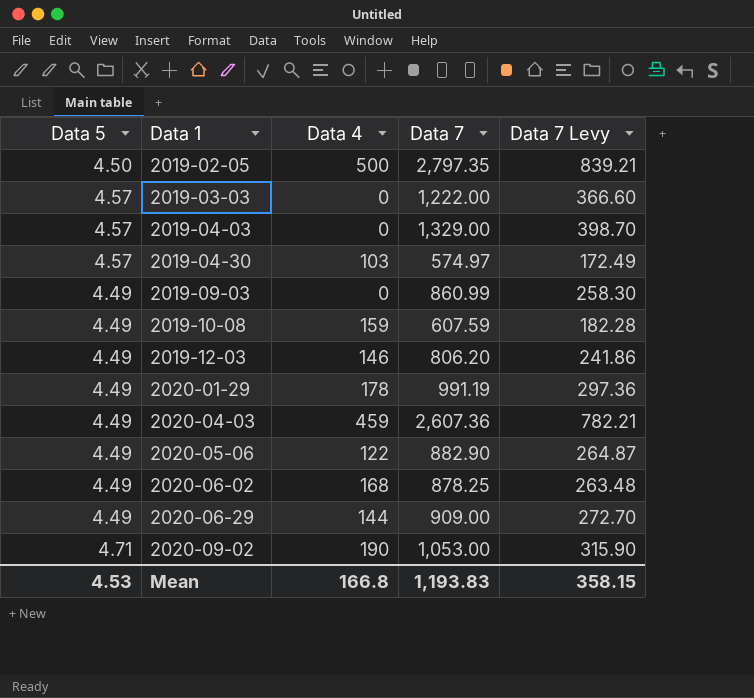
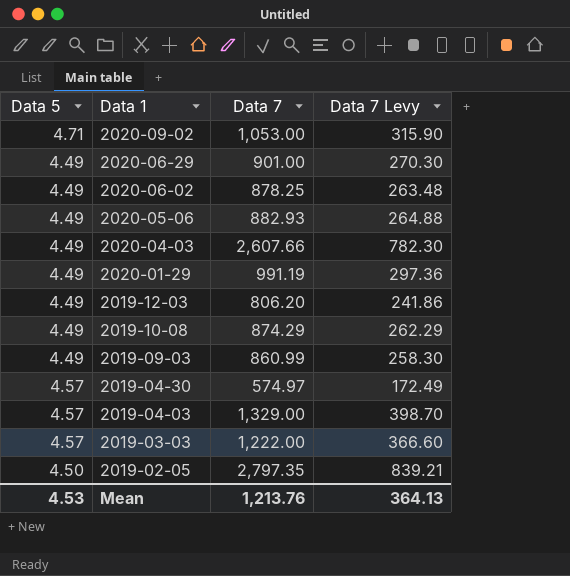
row order: Data 1 ascending -> Data 1 descending
column Data 4 | position: 3 -> none
2020-06-29 | Data 7: 909.00 -> 901.00
2020-06-29 | Data 7 Levy: 272.70 -> 270.30
2020-05-06 | Data 7: 882.90 -> 882.93
2020-05-06 | Data 7 Levy: 264.87 -> 264.88
2020-04-03 | Data 7: 2,607.36 -> 2,607.66
2020-04-03 | Data 7 Levy: 782.21 -> 782.30
2019-10-08 | Data 7: 607.59 -> 874.29
2019-10-08 | Data 7 Levy: 182.28 -> 262.29
Mean | Data 7: 1,193.83 -> 1,213.76
Mean | Data 7 Levy: 358.15 -> 364.13

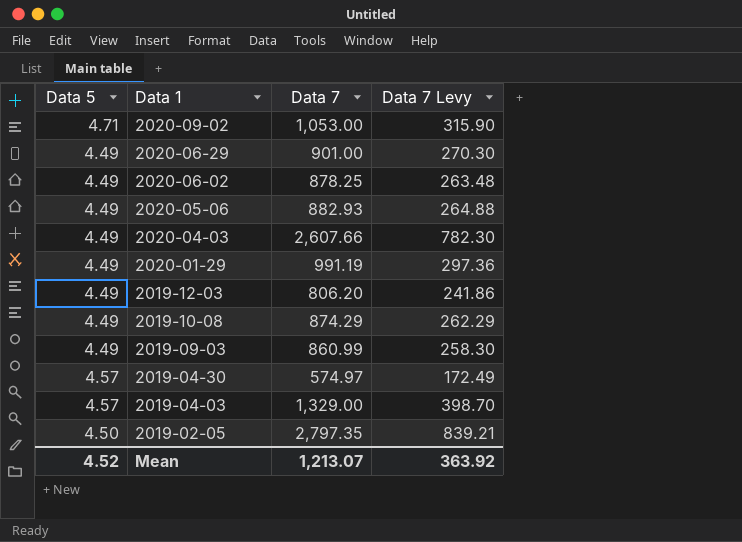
row 2019-03-03: 4.57 | 1,222.00 | 366.60 -> none
Mean | Data 5: 4.53 -> 4.52
Mean | Data 7: 1,213.76 -> 1,213.07
Mean | Data 7 Levy: 364.13 -> 363.92

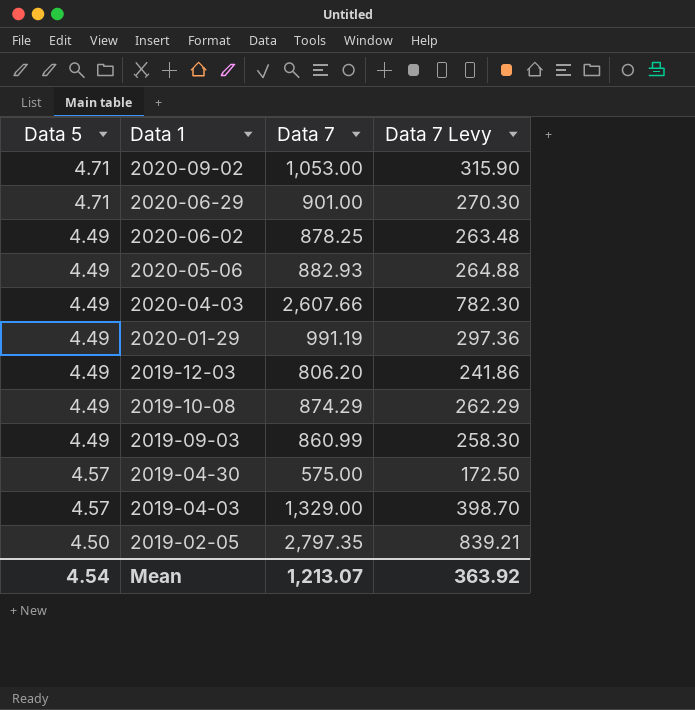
2020-06-29 | Data 5: 4.49 -> 4.71
2019-04-30 | Data 7: 574.97 -> 575.00
2019-04-30 | Data 7 Levy: 172.49 -> 172.50
Mean | Data 5: 4.52 -> 4.54

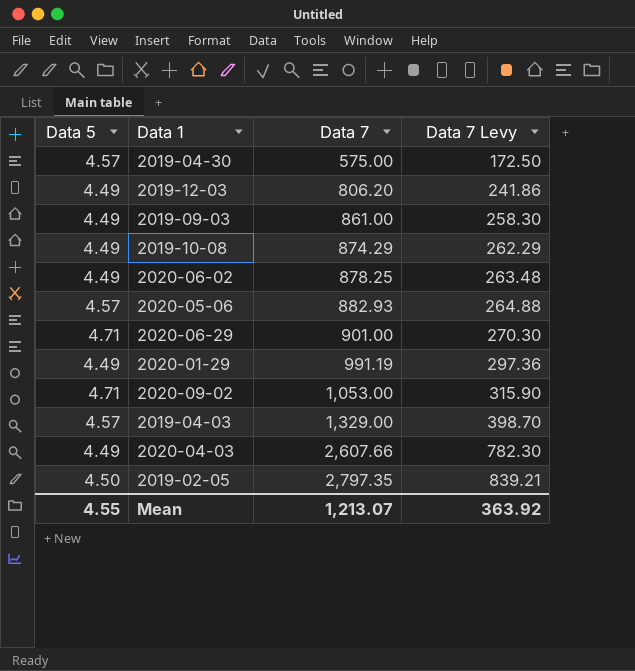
row order: Data 1 descending -> Data 7 ascending
2019-09-03 | Data 7: 860.99 -> 861.00
2020-05-06 | Data 5: 4.49 -> 4.57
Mean | Data 5: 4.54 -> 4.55

